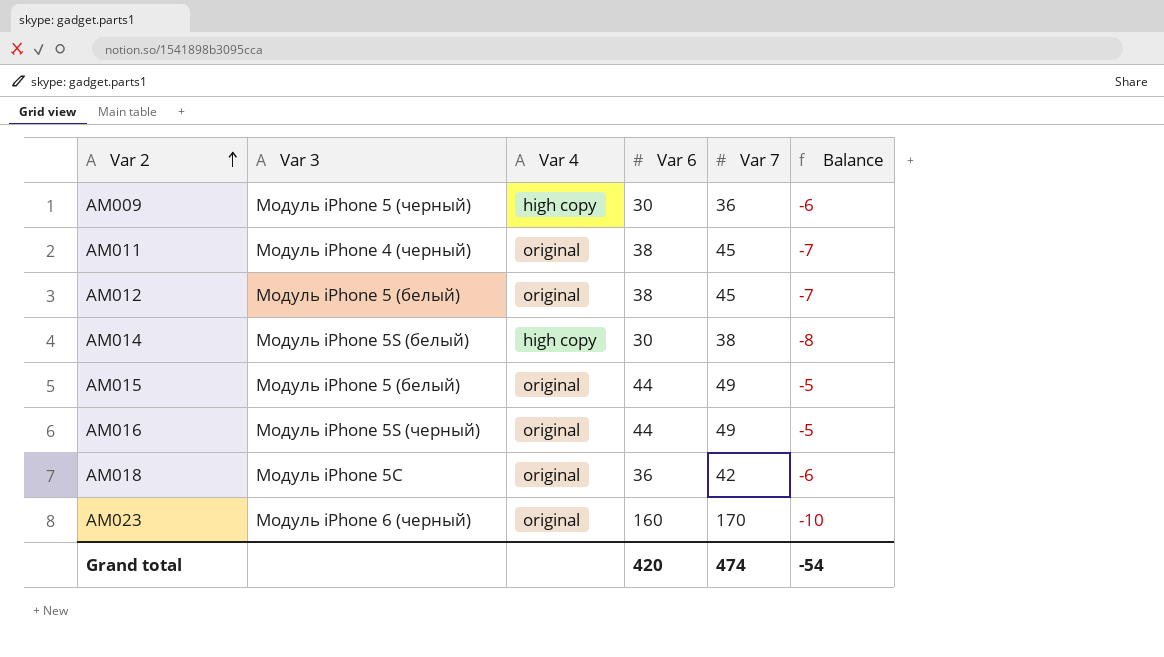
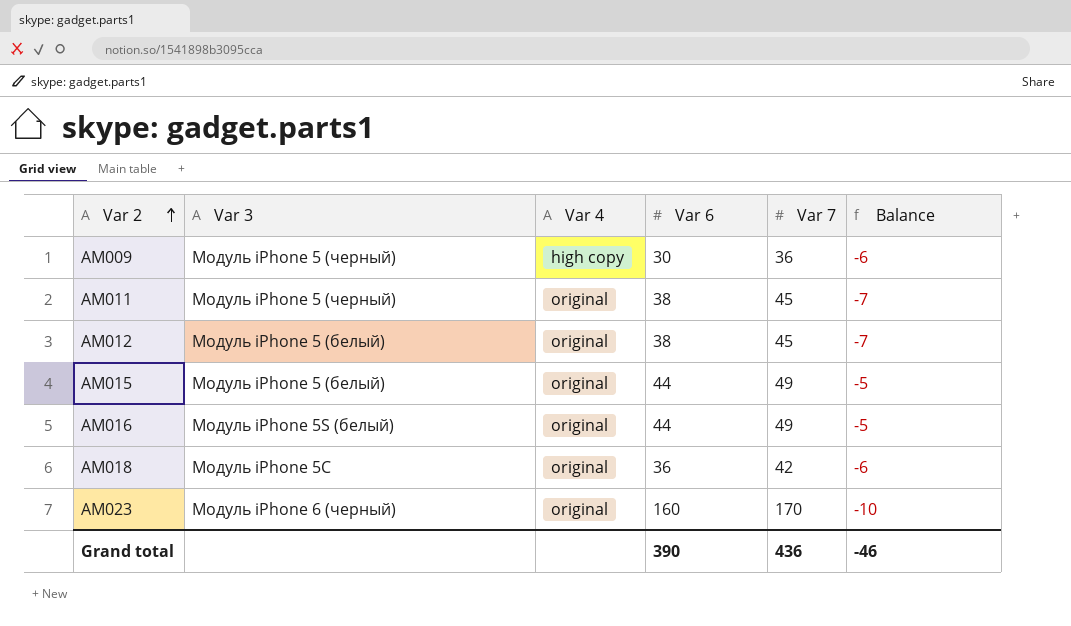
row AM014: Модуль iPhone 5S (белый) | high copy | 30 | 38 | -8 -> none
AM011 | Var 3: Модуль iPhone 4 (черный) -> Модуль iPhone 5 (черный)
AM016 | Var 3: Модуль iPhone 5S (черный) -> Модуль iPhone 5S (белый)
Grand total | Var 6: 420 -> 390
Grand total | Var 7: 474 -> 436
Grand total | Balance: -54 -> -46

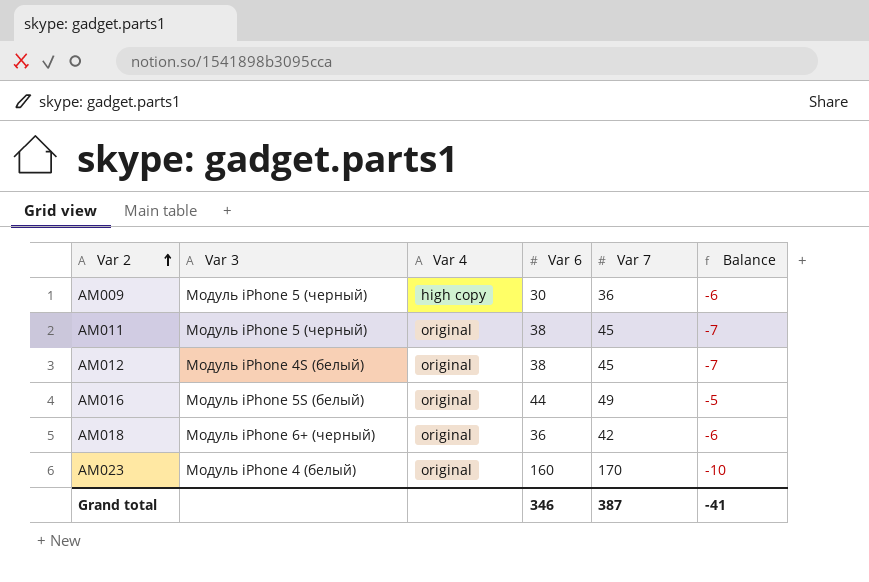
row AM015: Модуль iPhone 5 (белый) | original | 44 | 49 | -5 -> none
AM012 | Var 3: Модуль iPhone 5 (белый) -> Модуль iPhone 4S (белый)
AM018 | Var 3: Модуль iPhone 5С -> Модуль iPhone 6+ (черный)
AM023 | Var 3: Модуль iPhone 6 (черный) -> Модуль iPhone 4 (белый)
Grand total | Var 6: 390 -> 346
Grand total | Var 7: 436 -> 387
Grand total | Balance: -46 -> -41

